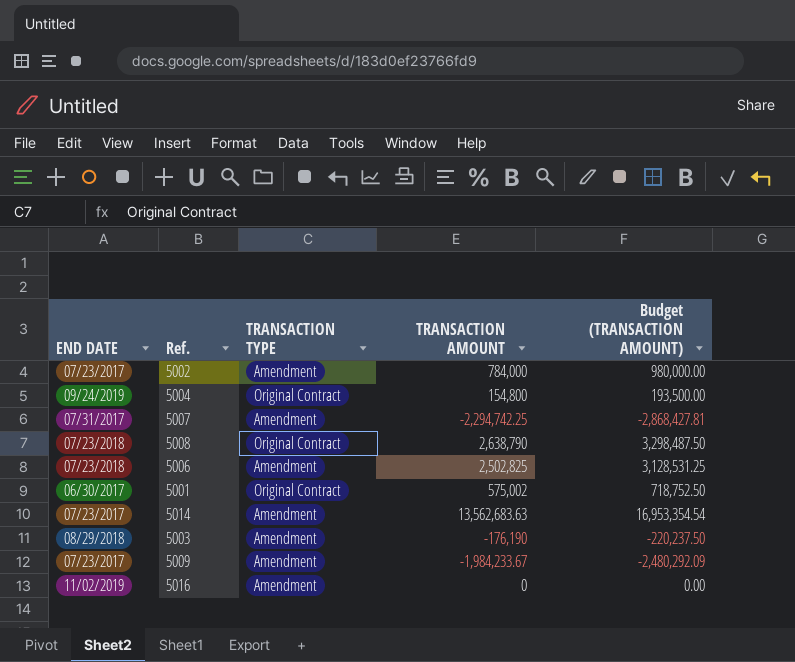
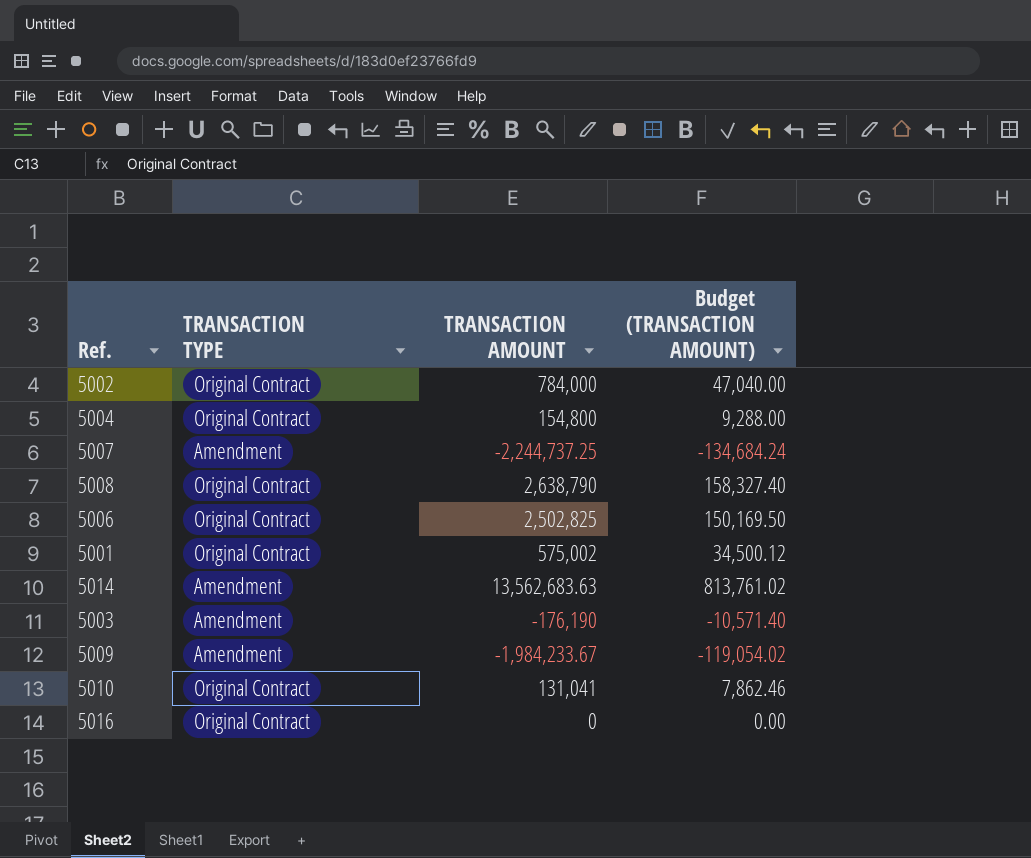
column END DATE | position: 1 -> none
column Budget (TRANSACTION AMOUNT) | formula: [TRANSACTION AMOUNT] * 1.25 -> [TRANSACTION AMOUNT] * 0.06
5002 | TRANSACTION TYPE: Amendment -> Original Contract
5007 | TRANSACTION AMOUNT: -2,294,742.25 -> -2,244,737.25
5006 | TRANSACTION TYPE: Amendment -> Original Contract
row 5010: none -> Original Contract | 131,041 | 7,862.46
5016 | TRANSACTION TYPE: Amendment -> Original Contract

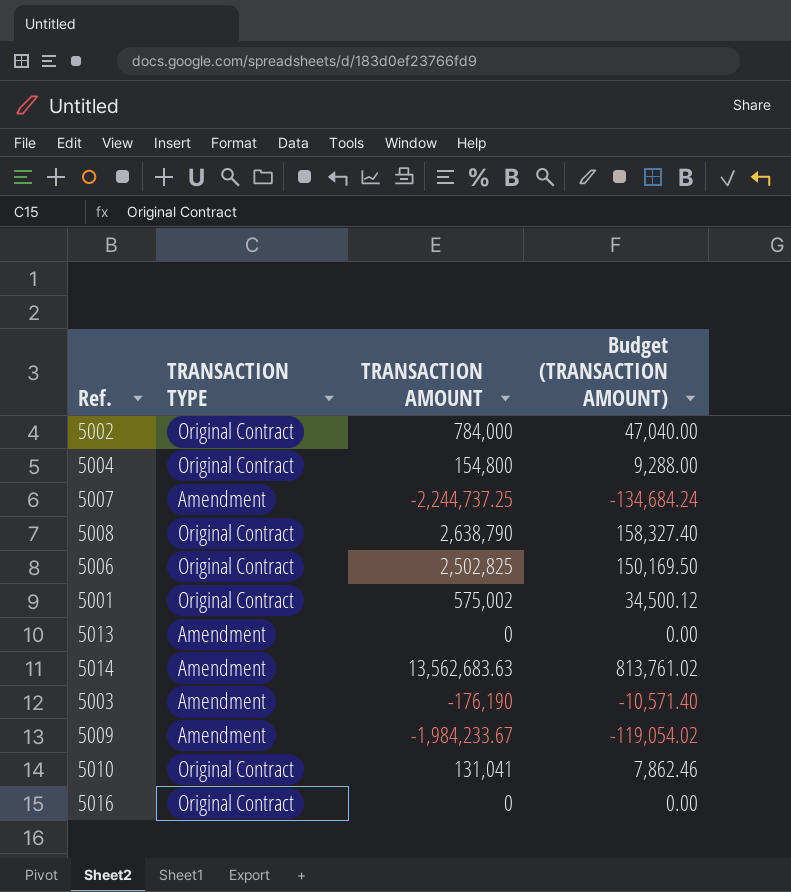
row 5013: none -> Amendment | 0 | 0.00

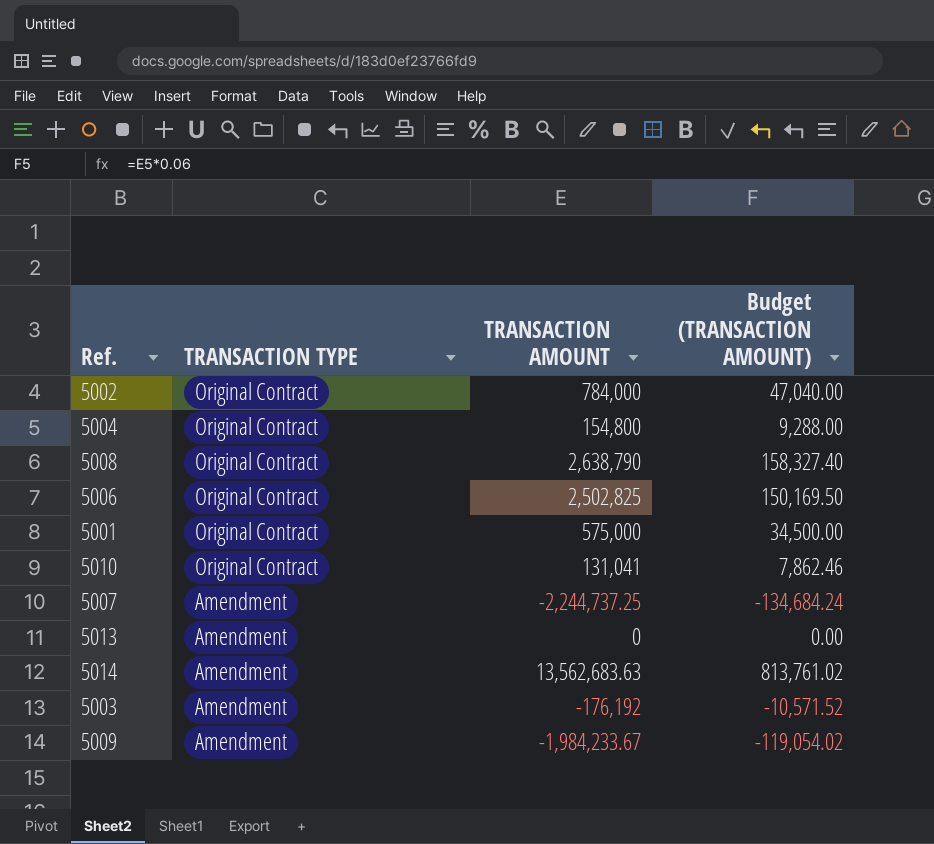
row order: none -> TRANSACTION TYPE descending
row 5016: Original Contract | 0 | 0.00 -> none
5001 | TRANSACTION AMOUNT: 575,002 -> 575,000
5001 | Budget (TRANSACTION AMOUNT): 34,500.12 -> 34,500.00
5003 | TRANSACTION AMOUNT: -176,190 -> -176,192
5003 | Budget (TRANSACTION AMOUNT): -10,571.40 -> -10,571.52

